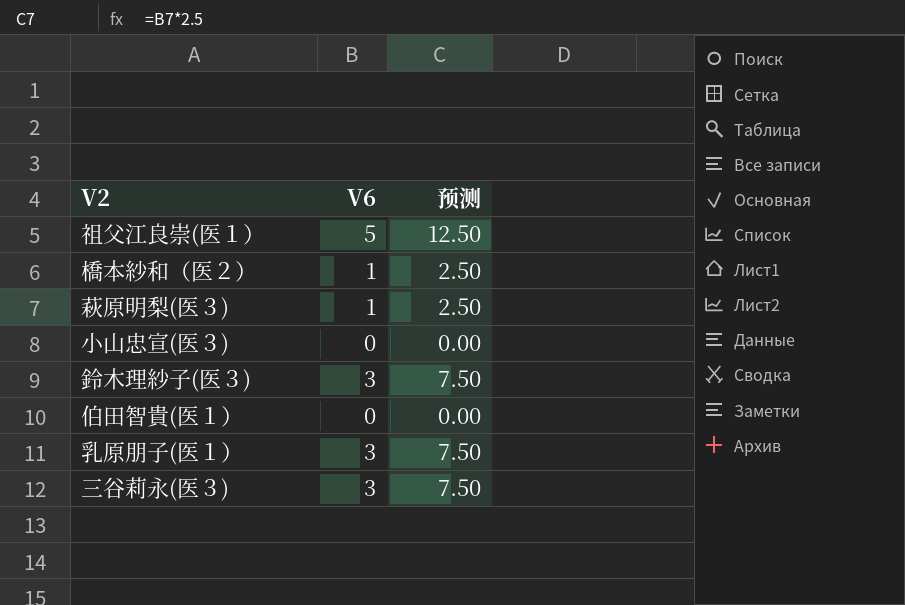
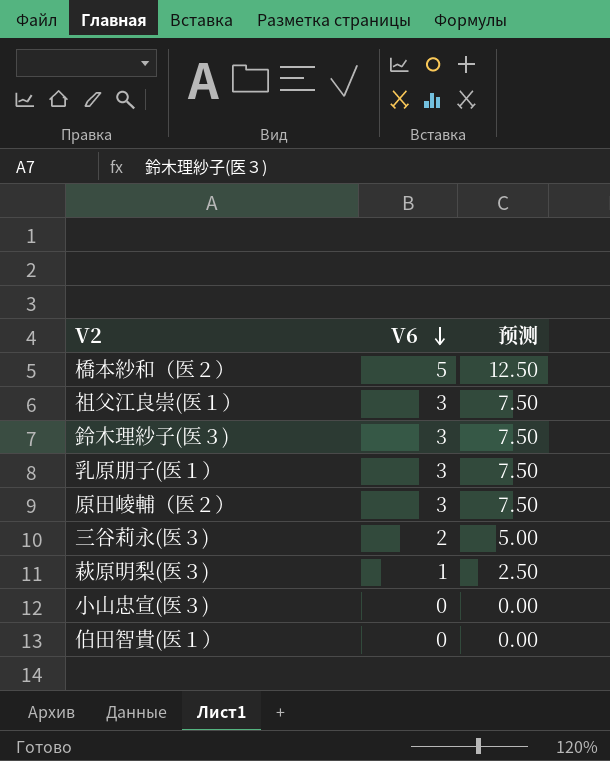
row order: none -> V6 descending
橋本紗和（医２） | V6: 1 -> 5
橋本紗和（医２） | 预测: 2.50 -> 12.50
祖父江良崇(医１） | V6: 5 -> 3
祖父江良崇(医１） | 预测: 12.50 -> 7.50
row 原田崚輔（医２）: none -> 3 | 7.50
三谷莉永(医３) | V6: 3 -> 2
三谷莉永(医３) | 预测: 7.50 -> 5.00

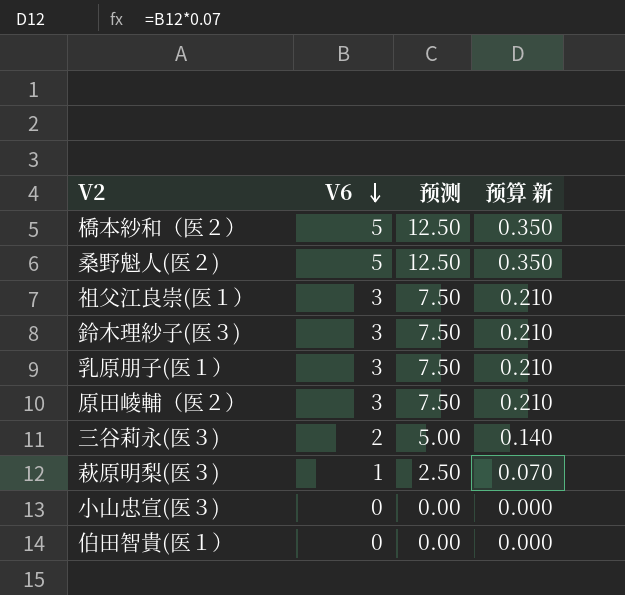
column 预算 新 | formula: none -> [V6] * 0.07
row 桑野魁人(医２): none -> 5 | 12.50 | 0.350

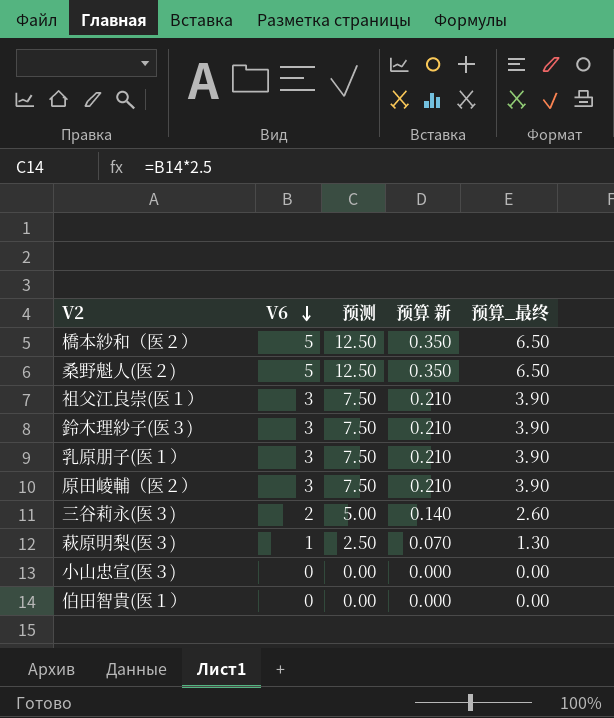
column 预算_最终 | formula: none -> [V6] * 1.3

